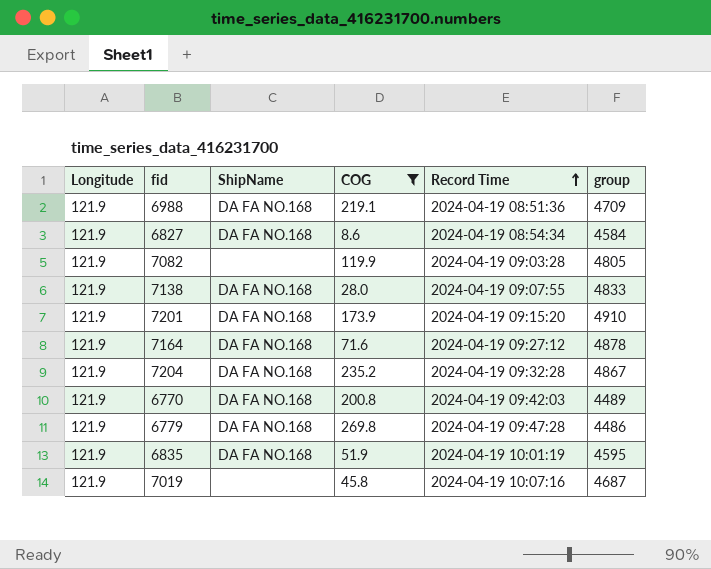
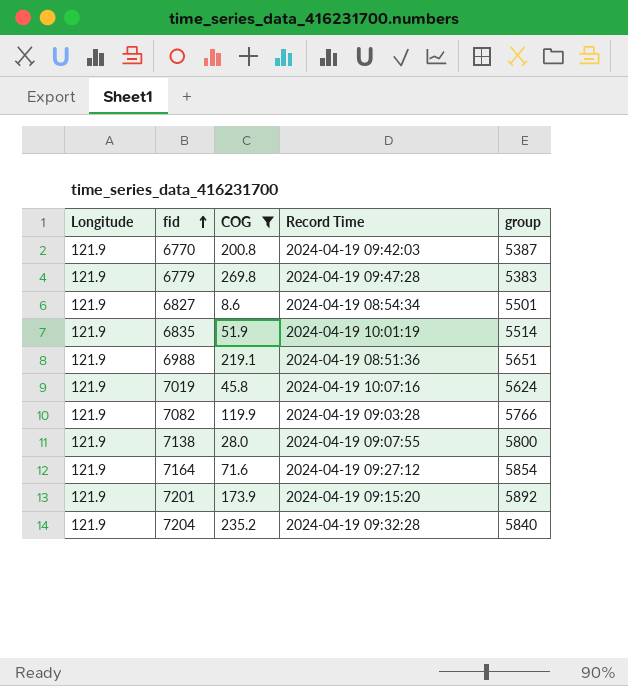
row order: Record Time ascending -> fid ascending
column ShipName | position: 3 -> none
6770 | group: 4489 -> 5387
6779 | group: 4486 -> 5383
6827 | group: 4584 -> 5501
6835 | group: 4595 -> 5514
6988 | group: 4709 -> 5651
7019 | group: 4687 -> 5624
7082 | group: 4805 -> 5766
7138 | group: 4833 -> 5800
7164 | group: 4878 -> 5854
7201 | group: 4910 -> 5892
7204 | group: 4867 -> 5840

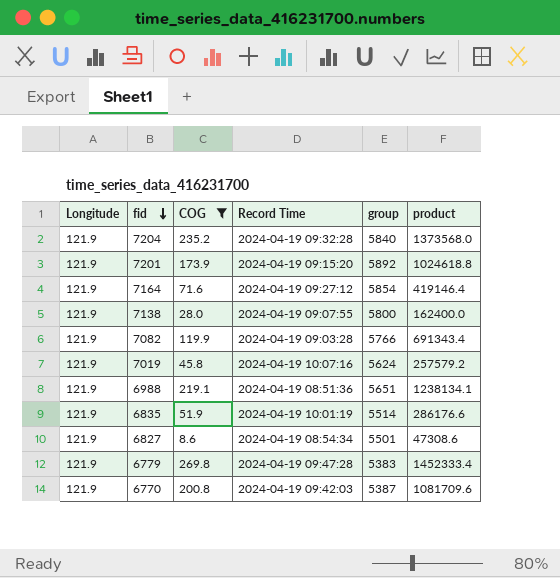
row order: fid ascending -> fid descending
column product | formula: none -> [COG] * [group]

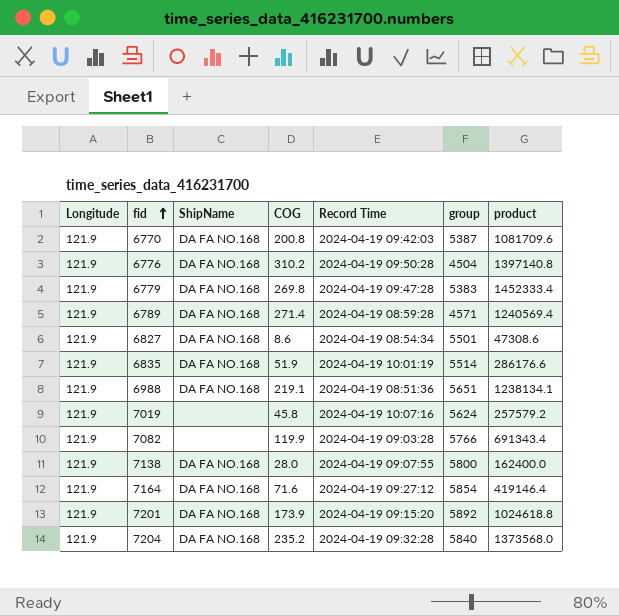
filter: COG <= 269.8 -> none
row order: fid descending -> fid ascending
column ShipName | position: none -> 3

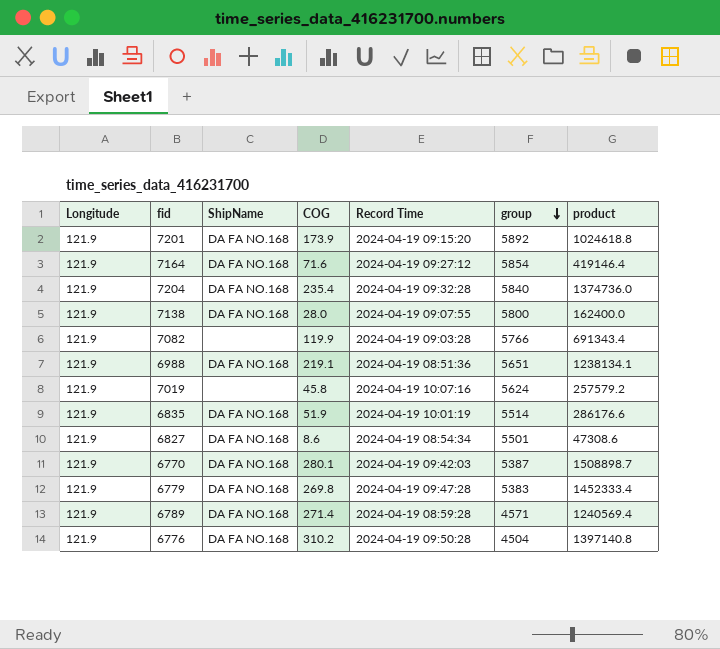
row order: fid ascending -> group descending
7204 | COG: 235.2 -> 235.4
7204 | product: 1373568.0 -> 1374736.0
6770 | COG: 200.8 -> 280.1
6770 | product: 1081709.6 -> 1508898.7

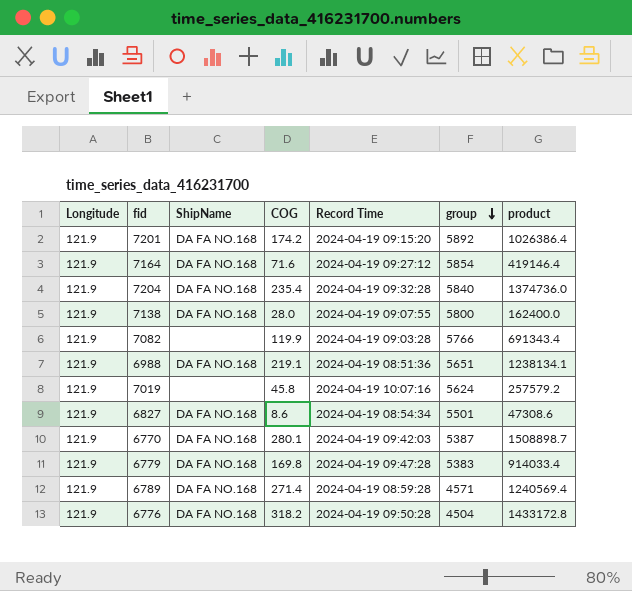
row 6835: 121.9 | DA FA NO.168 | 51.9 | 2024-04-19 10:01:19 | 5514 | 286176.6 -> none
7201 | COG: 173.9 -> 174.2
7201 | product: 1024618.8 -> 1026386.4
6779 | COG: 269.8 -> 169.8
6779 | product: 1452333.4 -> 914033.4
6776 | COG: 310.2 -> 318.2
6776 | product: 1397140.8 -> 1433172.8

